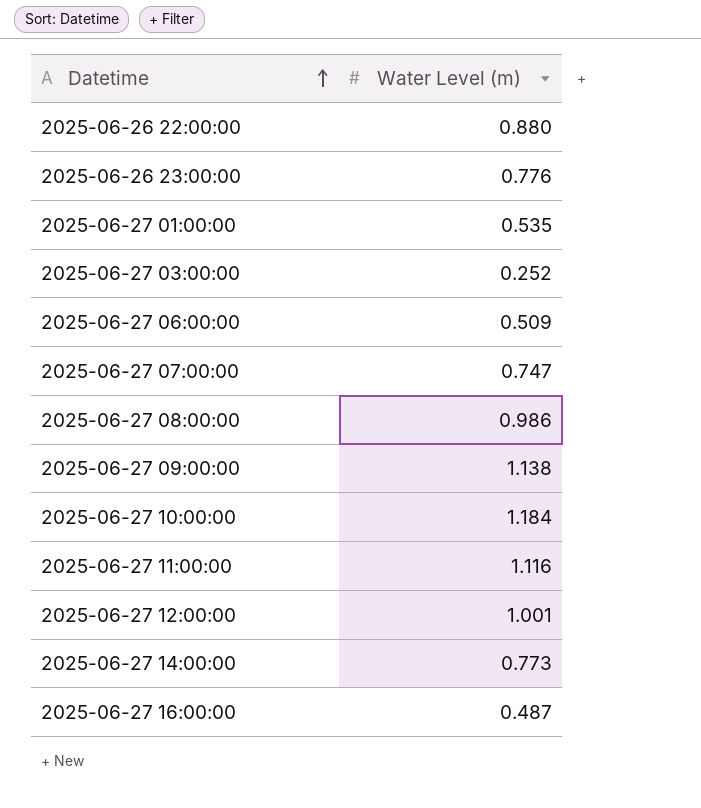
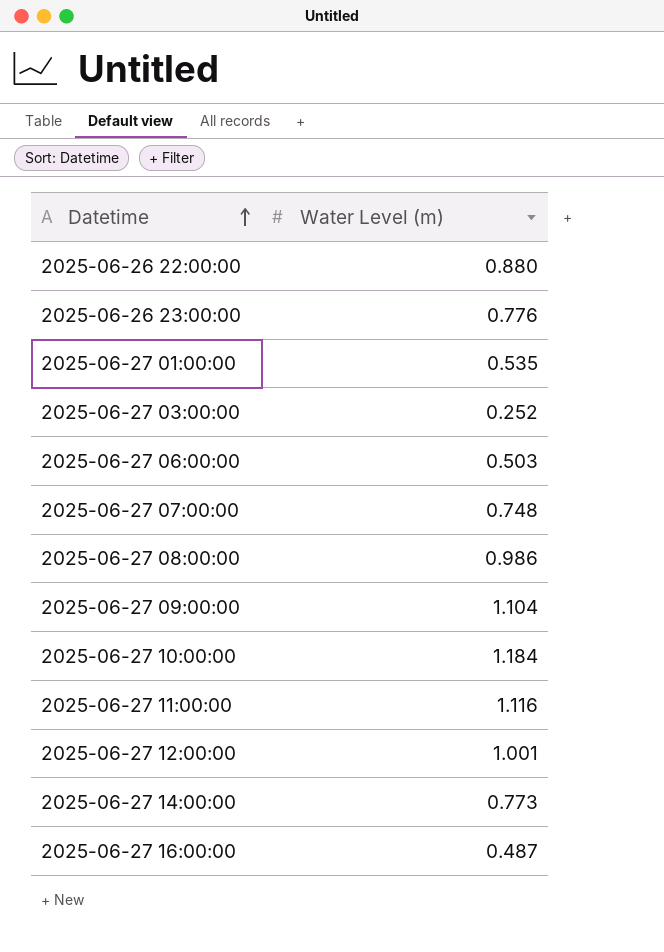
2025-06-27 06:00:00 | Water Level (m): 0.509 -> 0.503
2025-06-27 07:00:00 | Water Level (m): 0.747 -> 0.748
2025-06-27 09:00:00 | Water Level (m): 1.138 -> 1.104

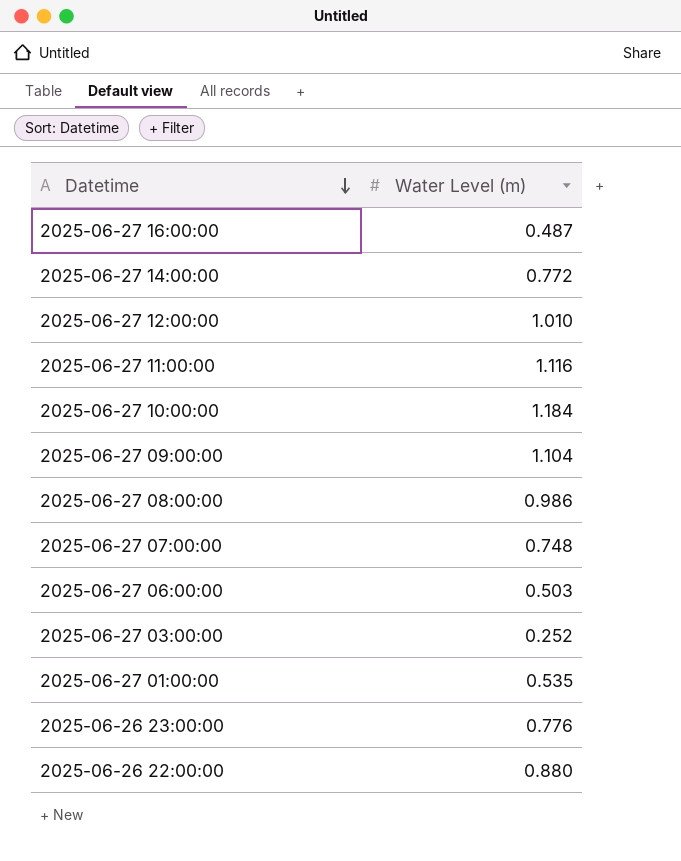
row order: Datetime ascending -> Datetime descending
2025-06-27 14:00:00 | Water Level (m): 0.773 -> 0.772
2025-06-27 12:00:00 | Water Level (m): 1.001 -> 1.010

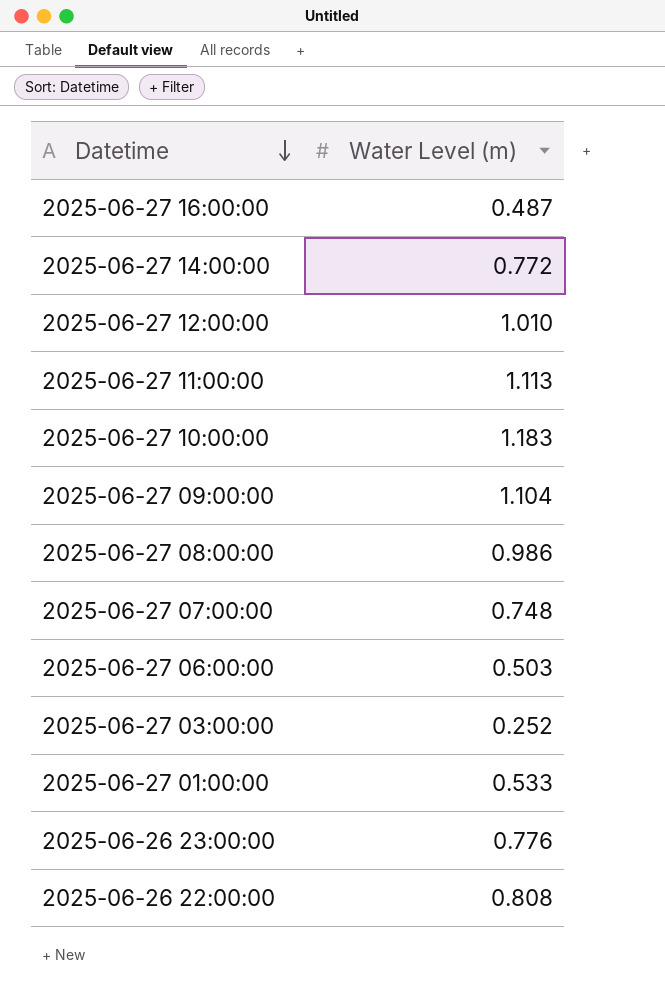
2025-06-27 11:00:00 | Water Level (m): 1.116 -> 1.113
2025-06-27 10:00:00 | Water Level (m): 1.184 -> 1.183
2025-06-27 01:00:00 | Water Level (m): 0.535 -> 0.533
2025-06-26 22:00:00 | Water Level (m): 0.880 -> 0.808

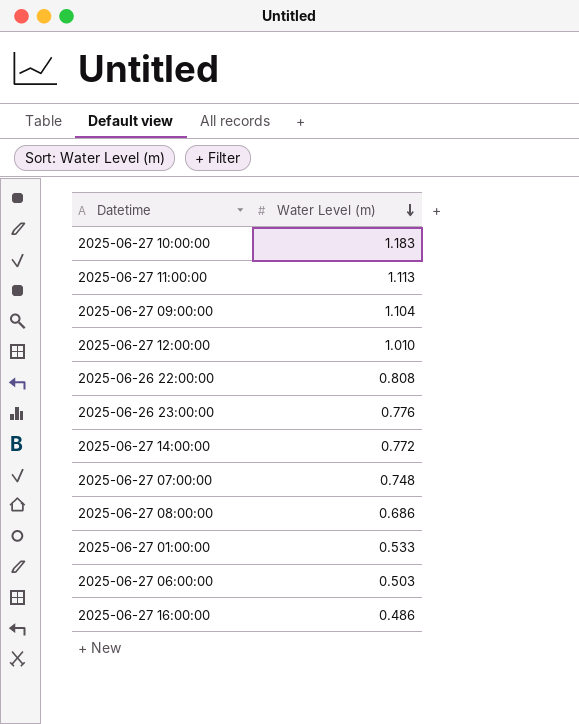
row order: Datetime descending -> Water Level (m) descending
row 2025-06-27 03:00:00: 0.252 -> none
2025-06-27 08:00:00 | Water Level (m): 0.986 -> 0.686
2025-06-27 16:00:00 | Water Level (m): 0.487 -> 0.486

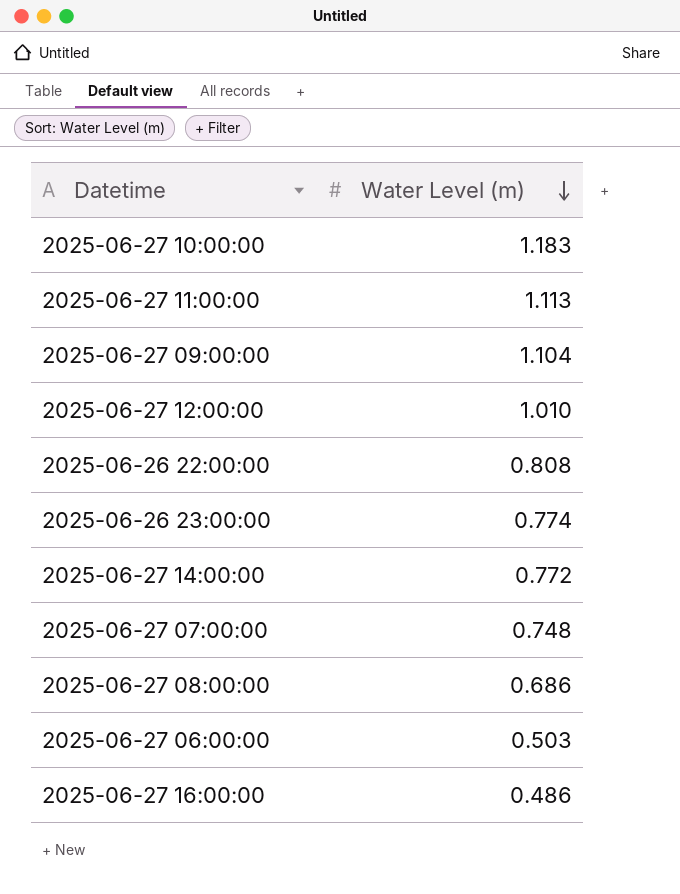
row 2025-06-27 01:00:00: 0.533 -> none
2025-06-26 23:00:00 | Water Level (m): 0.776 -> 0.774

